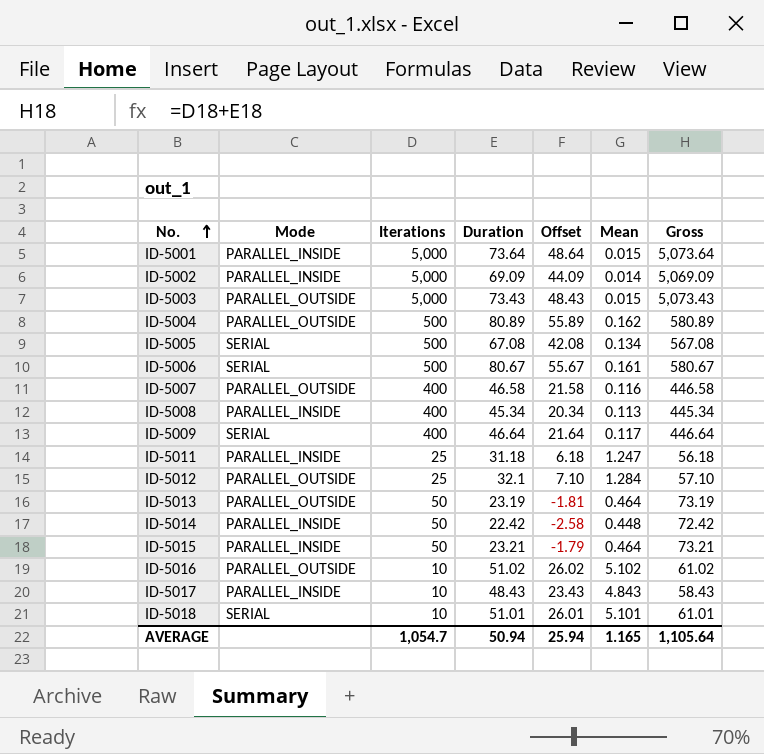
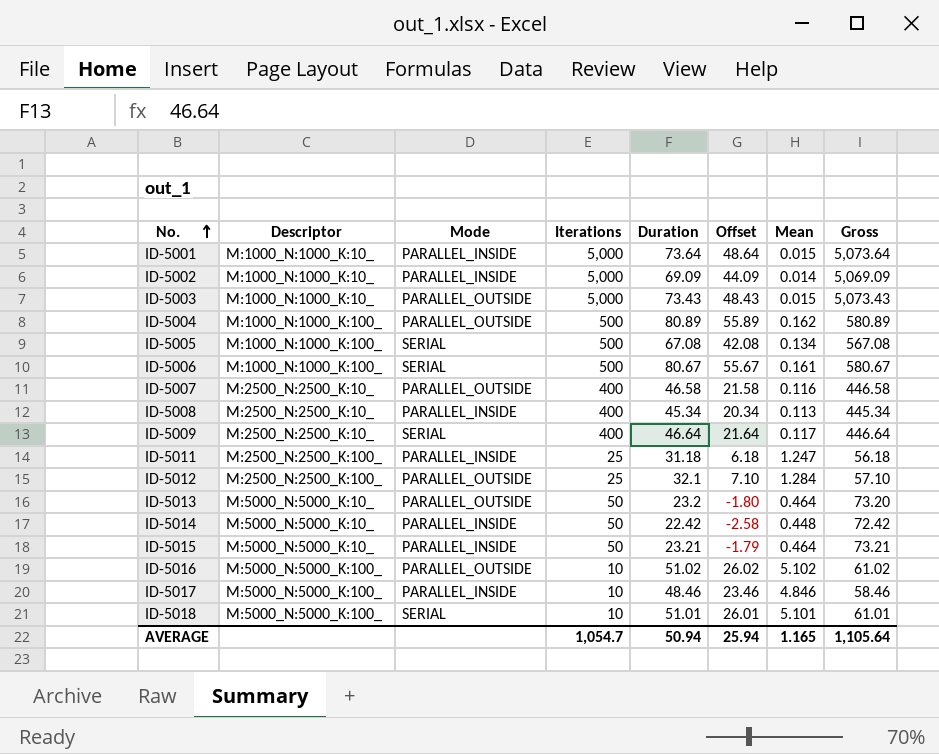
column Descriptor | position: none -> 2
ID-5013 | Duration: 23.19 -> 23.2
ID-5013 | Offset: -1.81 -> -1.80
ID-5013 | Gross: 73.19 -> 73.20
ID-5017 | Duration: 48.43 -> 48.46
ID-5017 | Offset: 23.43 -> 23.46
ID-5017 | Mean: 4.843 -> 4.846
ID-5017 | Gross: 58.43 -> 58.46

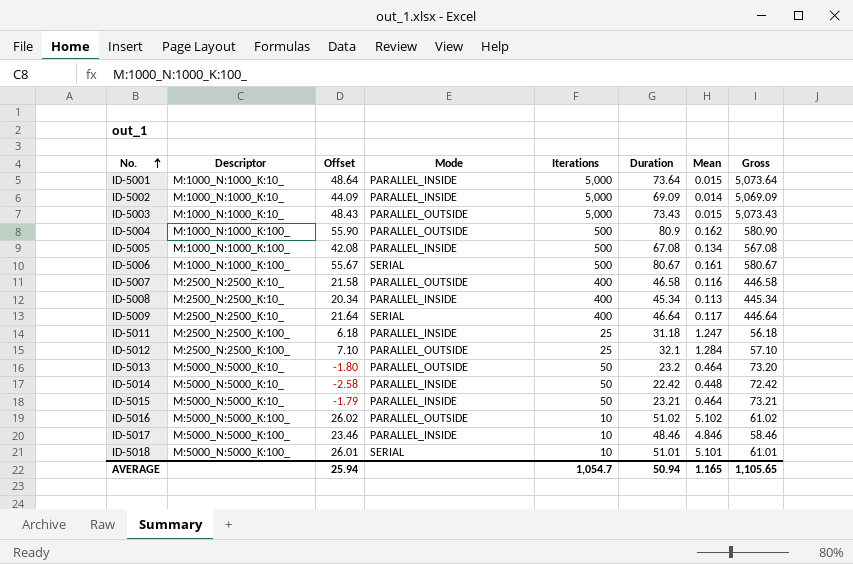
column Offset | position: 6 -> 3
ID-5004 | Offset: 55.89 -> 55.90
ID-5004 | Duration: 80.89 -> 80.9
ID-5004 | Gross: 580.89 -> 580.90
ID-5005 | Mode: SERIAL -> PARALLEL_INSIDE
AVERAGE | Gross: 1,105.64 -> 1,105.65

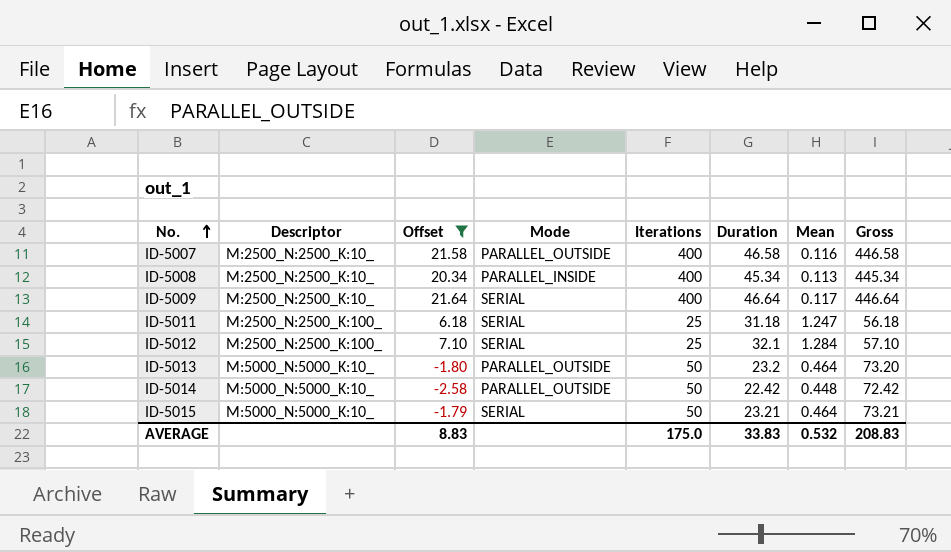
filter: none -> Offset <= 21.64
ID-5011 | Mode: PARALLEL_INSIDE -> SERIAL
ID-5012 | Mode: PARALLEL_OUTSIDE -> SERIAL
ID-5014 | Mode: PARALLEL_INSIDE -> PARALLEL_OUTSIDE
ID-5015 | Mode: PARALLEL_INSIDE -> SERIAL
AVERAGE | Offset: 25.94 -> 8.83
AVERAGE | Iterations: 1,054.7 -> 175.0
AVERAGE | Duration: 50.94 -> 33.83
AVERAGE | Mean: 1.165 -> 0.532
AVERAGE | Gross: 1,105.65 -> 208.83

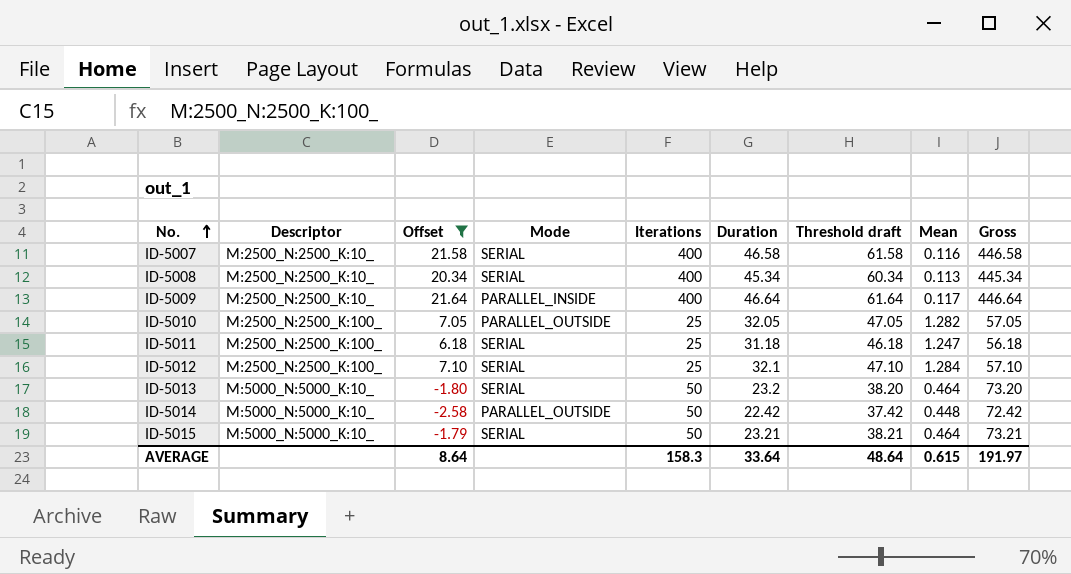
column Threshold draft | formula: none -> [Duration] + 15
ID-5007 | Mode: PARALLEL_OUTSIDE -> SERIAL
ID-5008 | Mode: PARALLEL_INSIDE -> SERIAL
ID-5009 | Mode: SERIAL -> PARALLEL_INSIDE
row ID-5010: none -> M:2500_N:2500_K:100_ | 7.05 | PARALLEL_OUTSIDE | 25 | 32.05 | 47.05 | 1.282 | 57.05
ID-5013 | Mode: PARALLEL_OUTSIDE -> SERIAL
AVERAGE | Offset: 8.83 -> 8.64
AVERAGE | Iterations: 175.0 -> 158.3
AVERAGE | Duration: 33.83 -> 33.64
AVERAGE | Mean: 0.532 -> 0.615
AVERAGE | Gross: 208.83 -> 191.97

